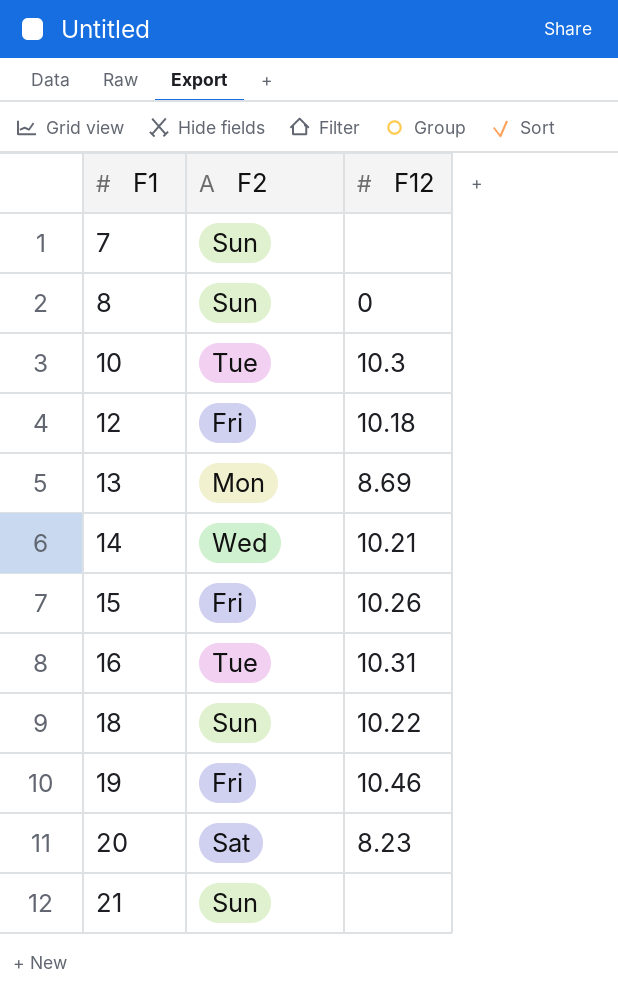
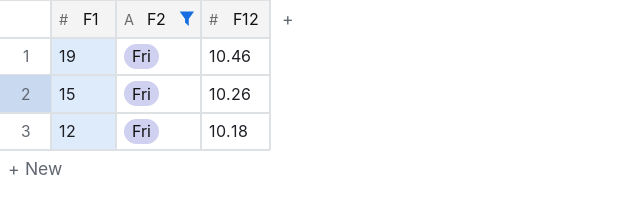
filter: none -> F2 = Fri
row order: F1 ascending -> F1 descending

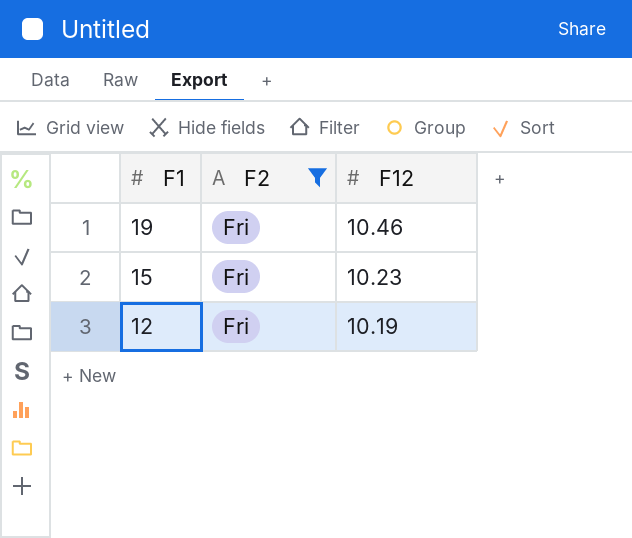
15 | F12: 10.26 -> 10.23
12 | F12: 10.18 -> 10.19

